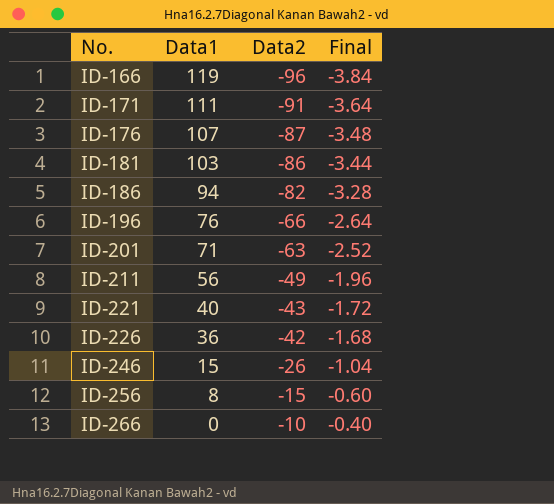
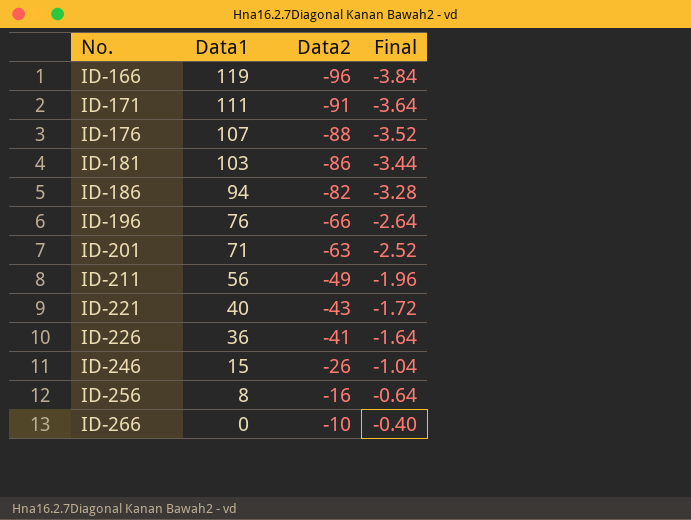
ID-176 | Data2: -87 -> -88
ID-176 | Final: -3.48 -> -3.52
ID-226 | Data2: -42 -> -41
ID-226 | Final: -1.68 -> -1.64
ID-256 | Data2: -15 -> -16
ID-256 | Final: -0.60 -> -0.64

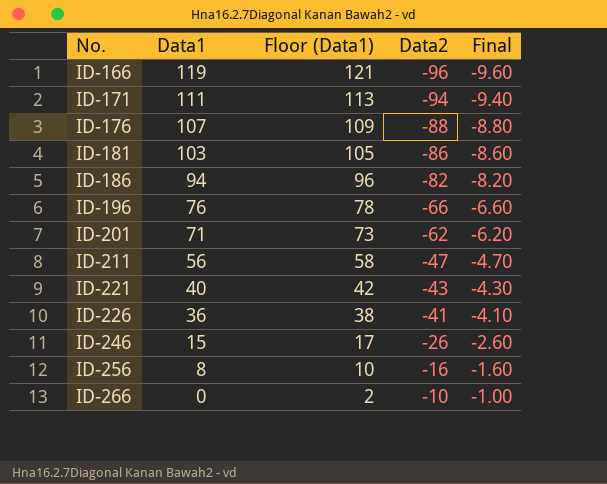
column Floor (Data1) | formula: none -> [Data1] + 2
column Final | formula: [Data2] * 0.04 -> [Data2] * 0.1
ID-171 | Data2: -91 -> -94
ID-201 | Data2: -63 -> -62
ID-211 | Data2: -49 -> -47

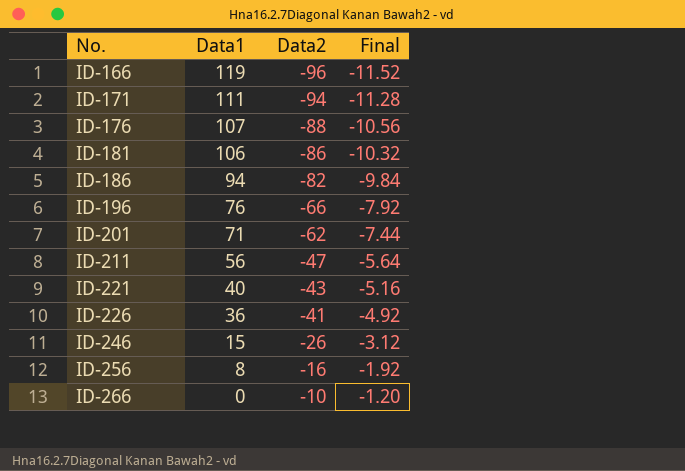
column Floor (Data1) | formula: [Data1] + 2 -> none
column Final | formula: [Data2] * 0.1 -> [Data2] * 0.12
ID-181 | Data1: 103 -> 106

